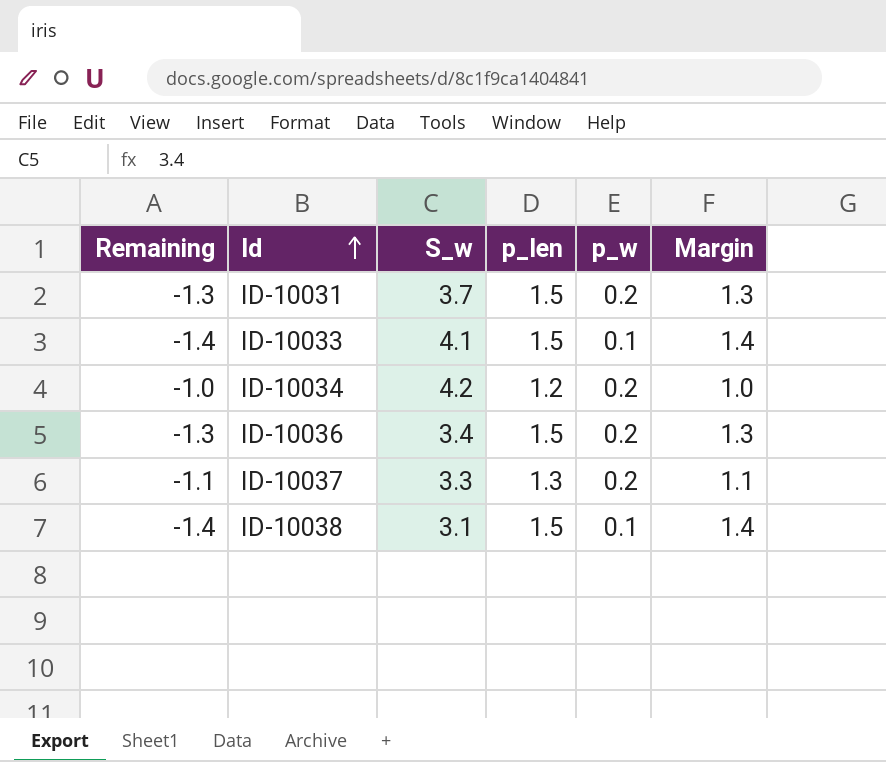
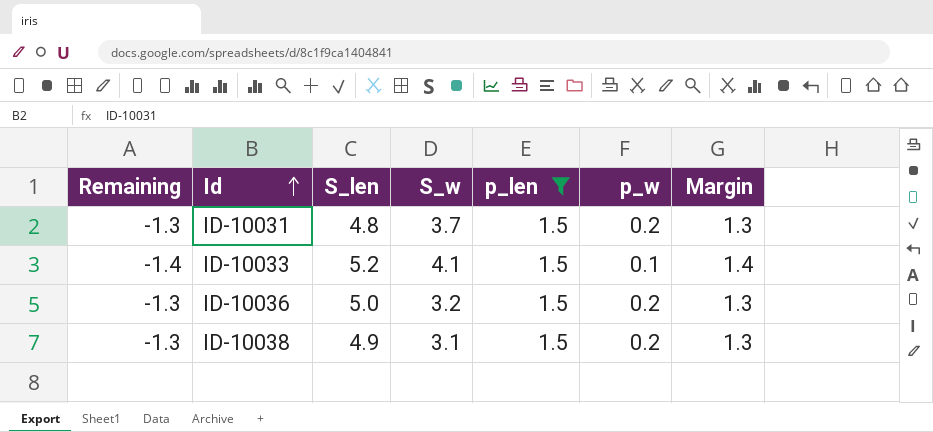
filter: none -> p_len = 1.5
column S_len | position: none -> 3
ID-10036 | S_w: 3.4 -> 3.2
ID-10038 | Remaining: -1.4 -> -1.3
ID-10038 | p_w: 0.1 -> 0.2
ID-10038 | Margin: 1.4 -> 1.3

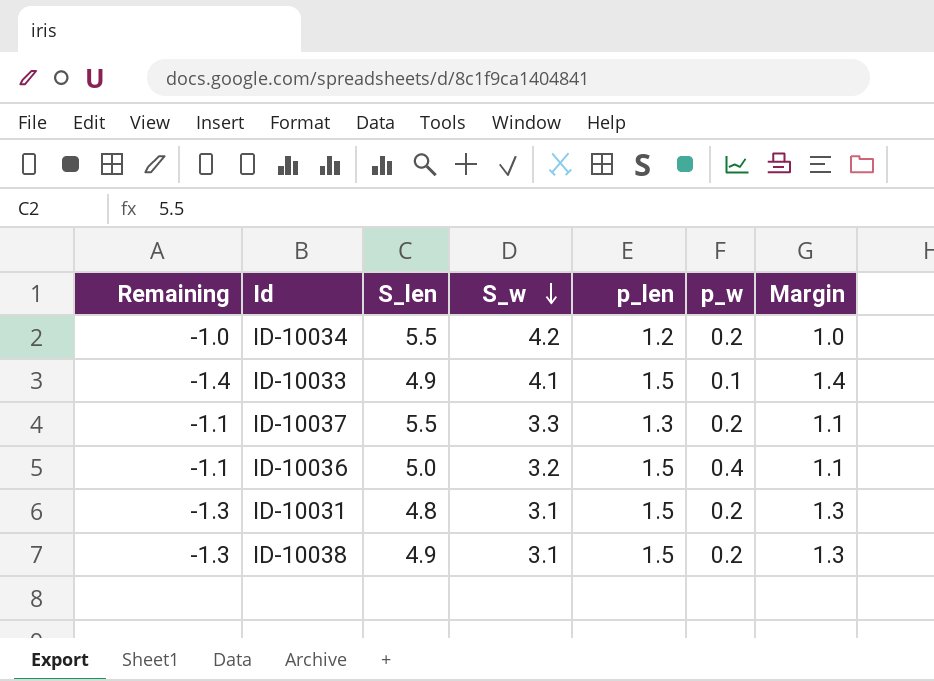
filter: p_len = 1.5 -> none
row order: Id ascending -> S_w descending
ID-10033 | S_len: 5.2 -> 4.9
ID-10036 | Remaining: -1.3 -> -1.1
ID-10036 | p_w: 0.2 -> 0.4
ID-10036 | Margin: 1.3 -> 1.1
ID-10031 | S_w: 3.7 -> 3.1

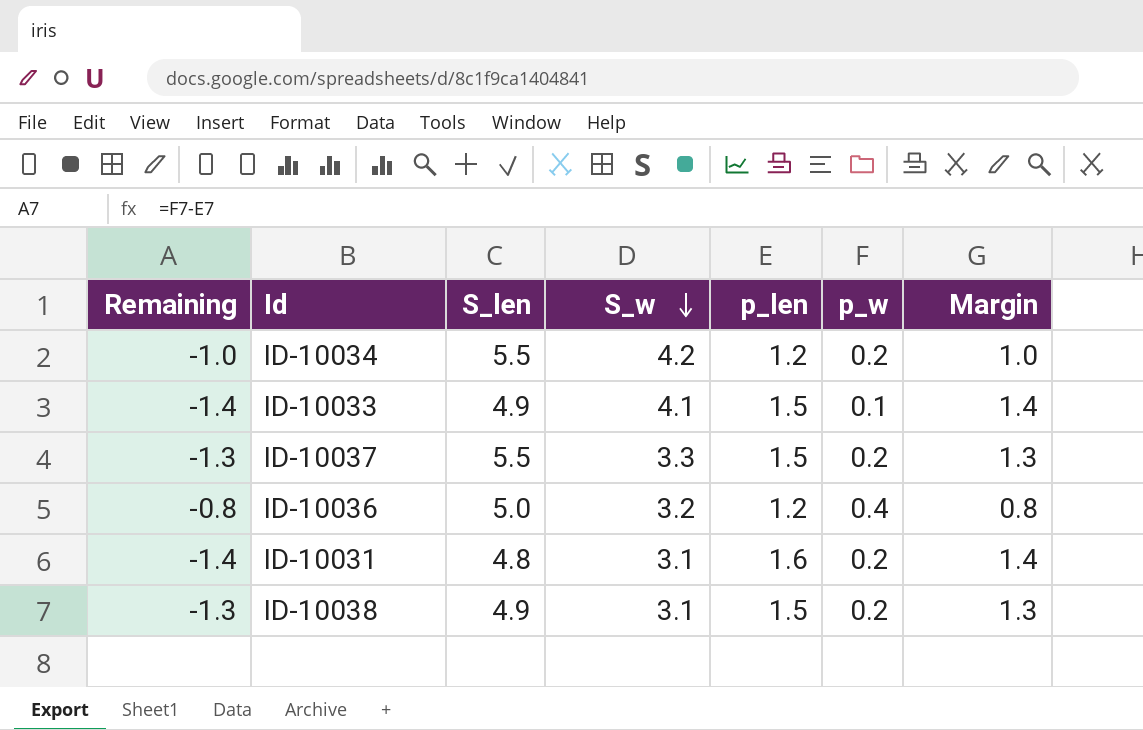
ID-10037 | Remaining: -1.1 -> -1.3
ID-10037 | p_len: 1.3 -> 1.5
ID-10037 | Margin: 1.1 -> 1.3
ID-10036 | Remaining: -1.1 -> -0.8
ID-10036 | p_len: 1.5 -> 1.2
ID-10036 | Margin: 1.1 -> 0.8
ID-10031 | Remaining: -1.3 -> -1.4
ID-10031 | p_len: 1.5 -> 1.6
ID-10031 | Margin: 1.3 -> 1.4

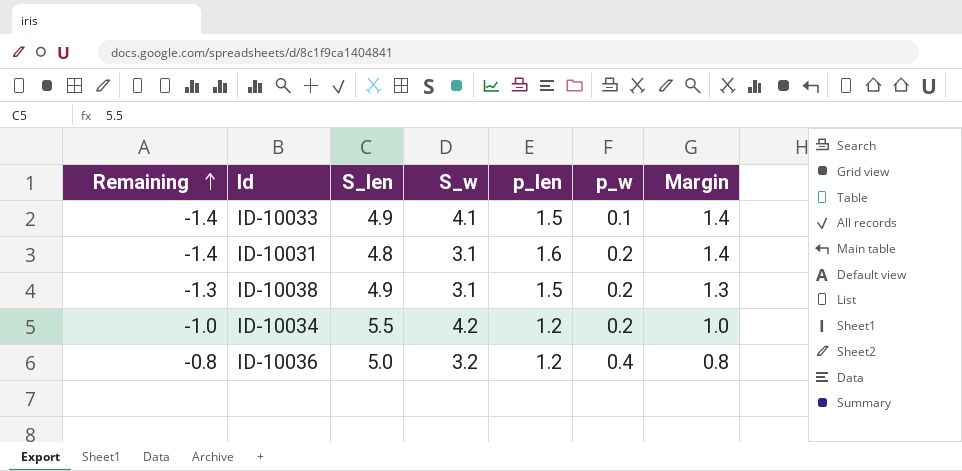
row order: S_w descending -> Remaining ascending
row ID-10037: -1.3 | 5.5 | 3.3 | 1.5 | 0.2 | 1.3 -> none

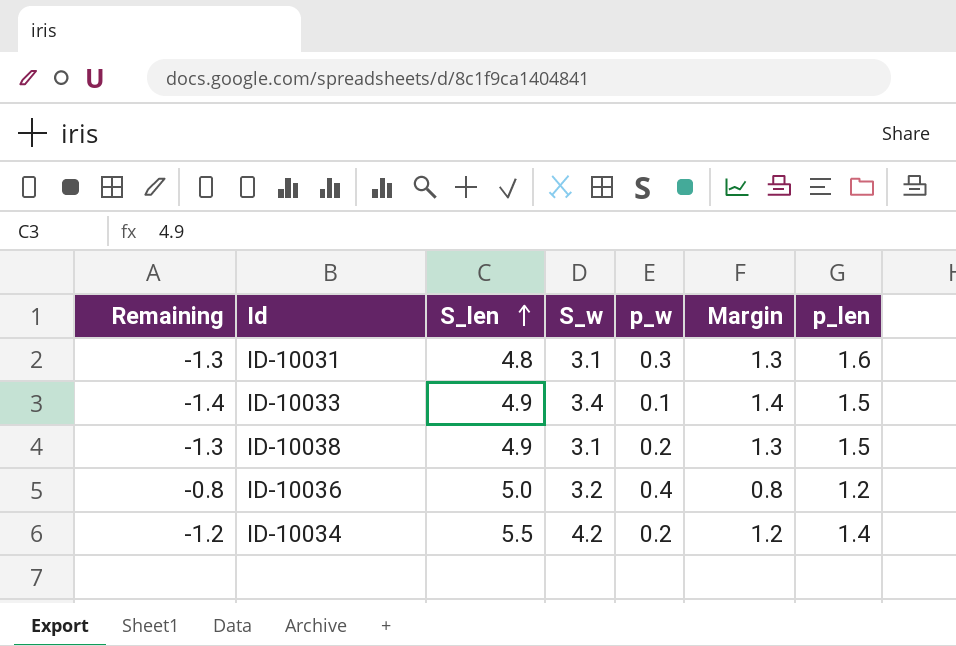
row order: Remaining ascending -> S_len ascending
column p_len | position: 5 -> 7
ID-10031 | Remaining: -1.4 -> -1.3
ID-10031 | p_w: 0.2 -> 0.3
ID-10031 | Margin: 1.4 -> 1.3
ID-10033 | S_w: 4.1 -> 3.4
ID-10034 | Remaining: -1.0 -> -1.2
ID-10034 | Margin: 1.0 -> 1.2
ID-10034 | p_len: 1.2 -> 1.4

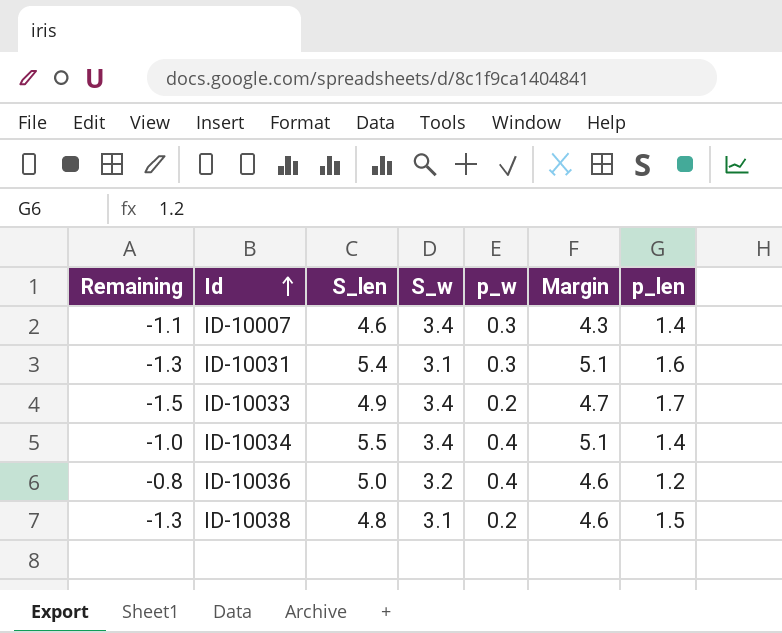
row order: S_len ascending -> Id ascending
column Margin | formula: [p_len] - [p_w] -> [S_len] - [p_w]
row ID-10007: none -> -1.1 | 4.6 | 3.4 | 0.3 | 4.3 | 1.4
ID-10031 | S_len: 4.8 -> 5.4
ID-10033 | Remaining: -1.4 -> -1.5
ID-10033 | p_w: 0.1 -> 0.2
ID-10033 | p_len: 1.5 -> 1.7
ID-10034 | Remaining: -1.2 -> -1.0
ID-10034 | S_w: 4.2 -> 3.4
ID-10034 | p_w: 0.2 -> 0.4
ID-10038 | S_len: 4.9 -> 4.8

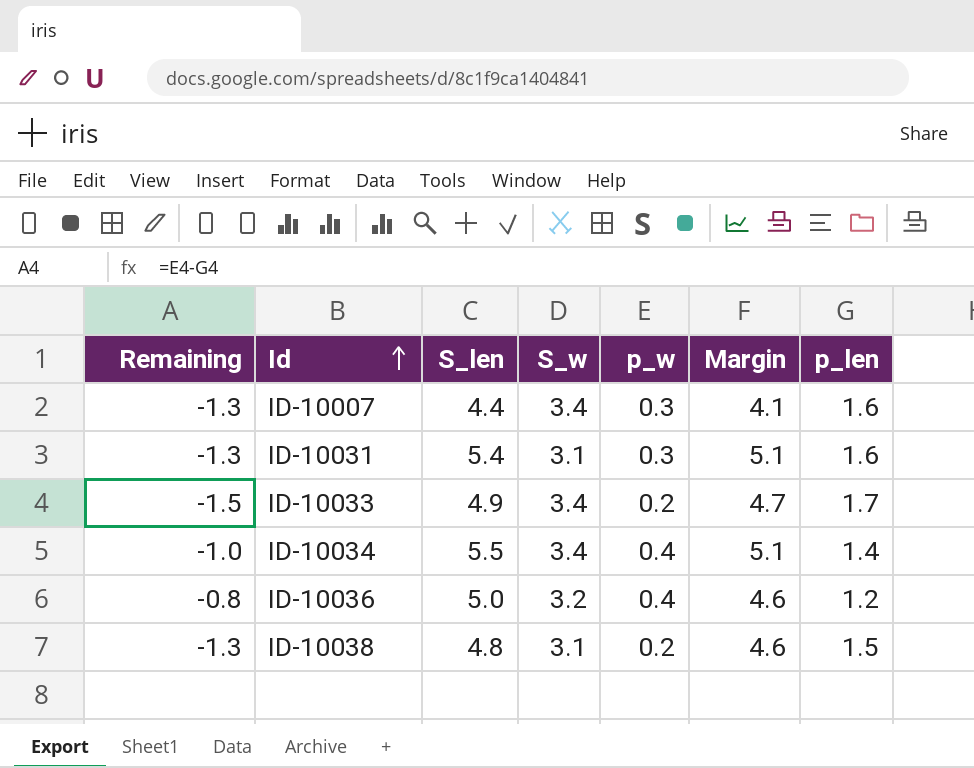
ID-10007 | Remaining: -1.1 -> -1.3
ID-10007 | S_len: 4.6 -> 4.4
ID-10007 | Margin: 4.3 -> 4.1
ID-10007 | p_len: 1.4 -> 1.6

